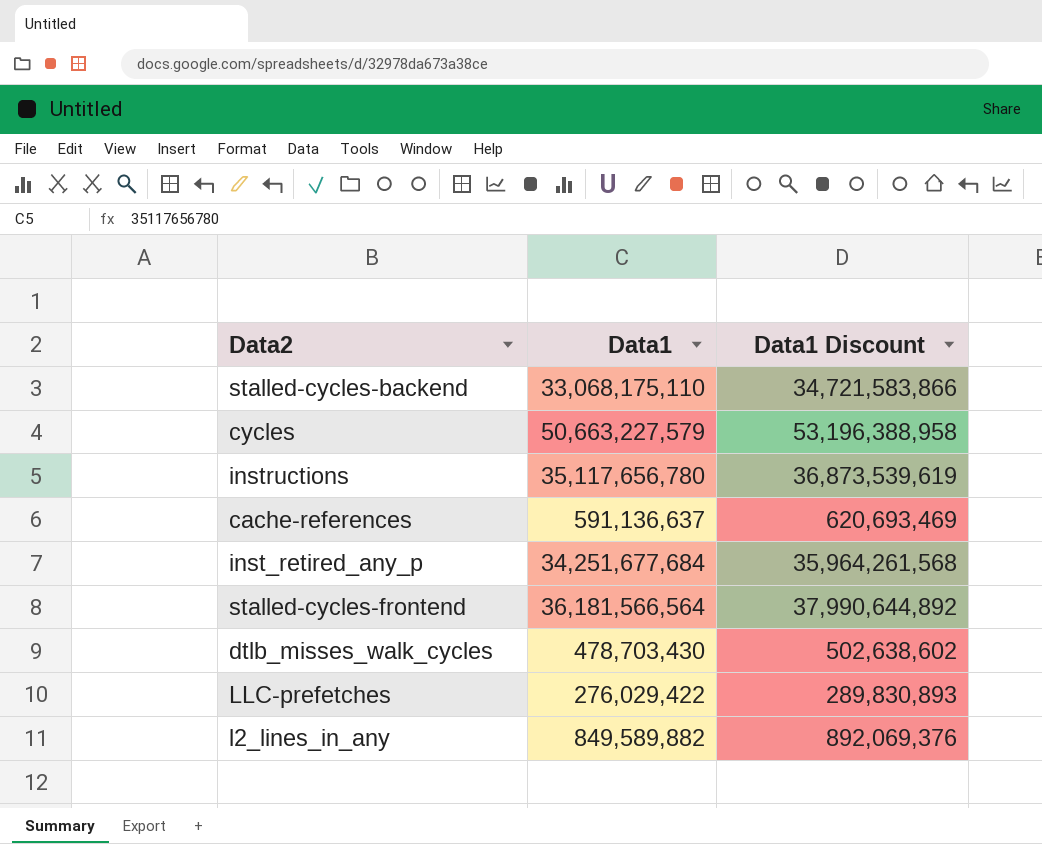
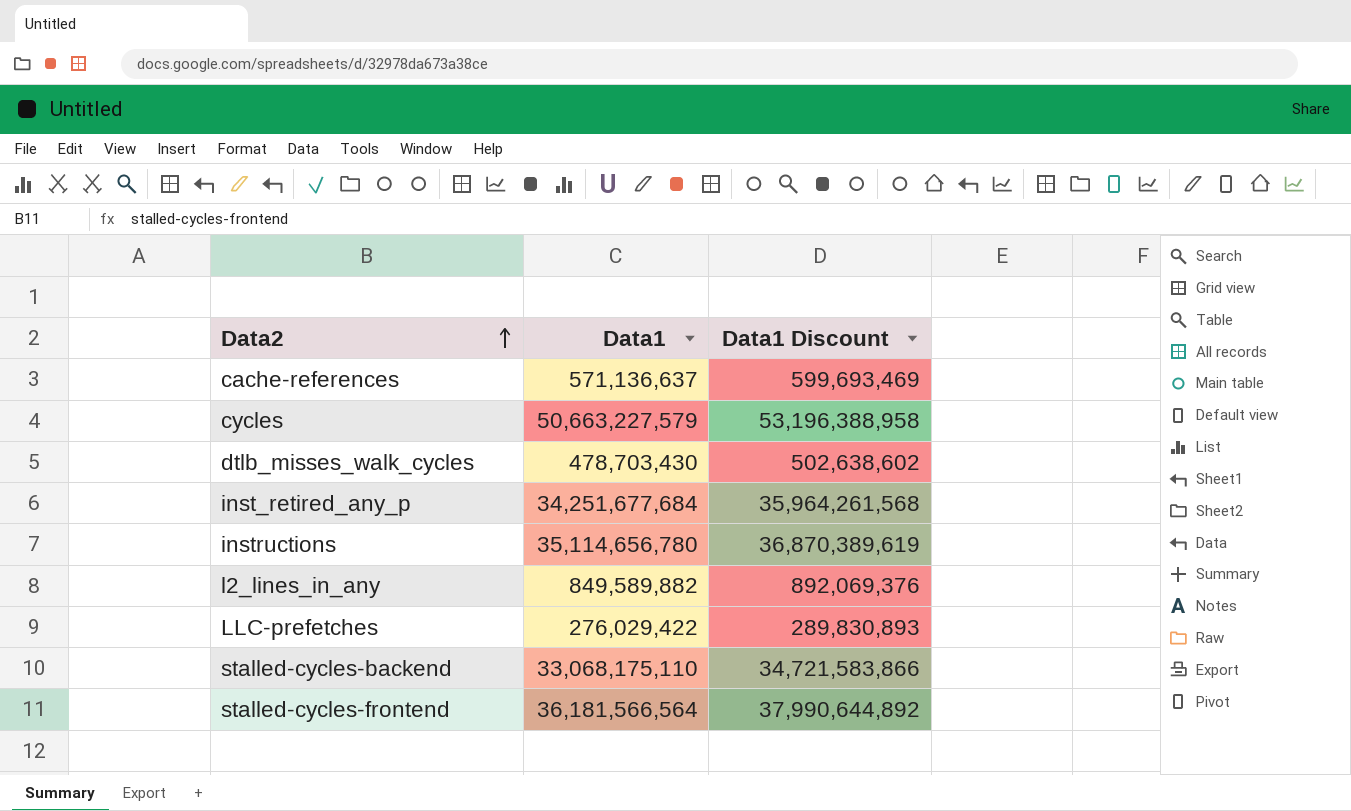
row order: none -> Data2 ascending
cache-references | Data1: 591,136,637 -> 571,136,637
cache-references | Data1 Discount: 620,693,469 -> 599,693,469
instructions | Data1: 35,117,656,780 -> 35,114,656,780
instructions | Data1 Discount: 36,873,539,619 -> 36,870,389,619

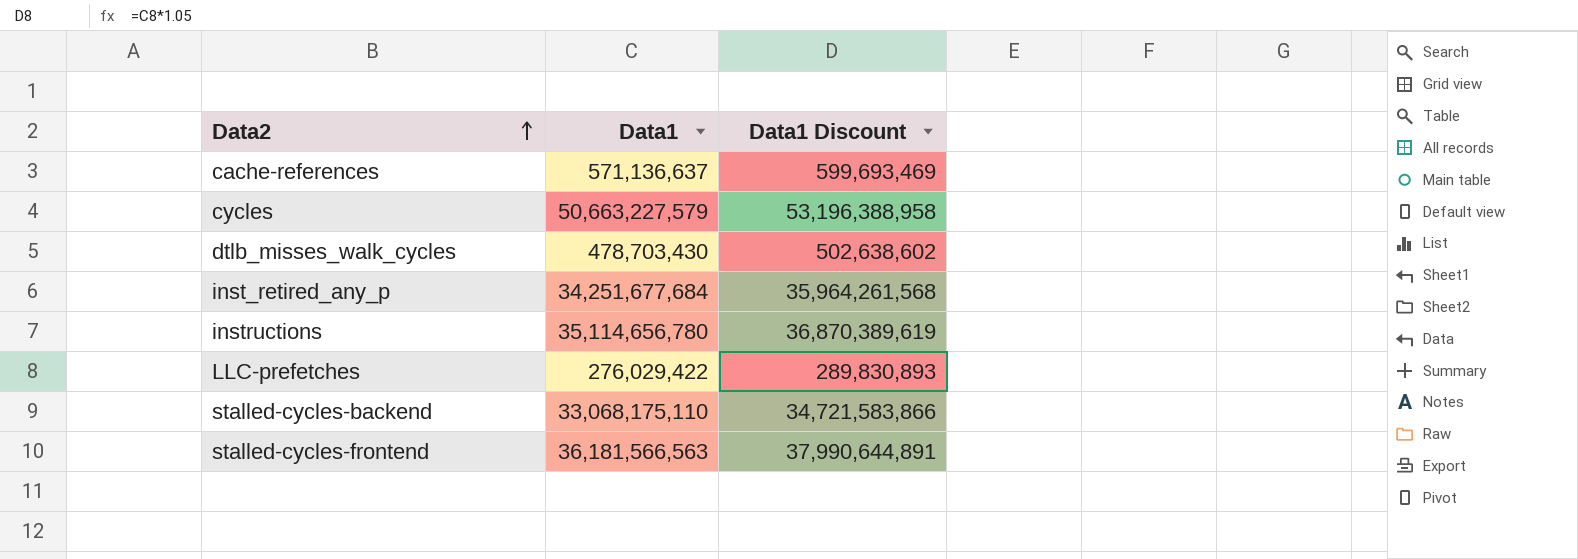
row l2_lines_in_any: 849,589,882 | 892,069,376 -> none
stalled-cycles-frontend | Data1: 36,181,566,564 -> 36,181,566,563
stalled-cycles-frontend | Data1 Discount: 37,990,644,892 -> 37,990,644,891

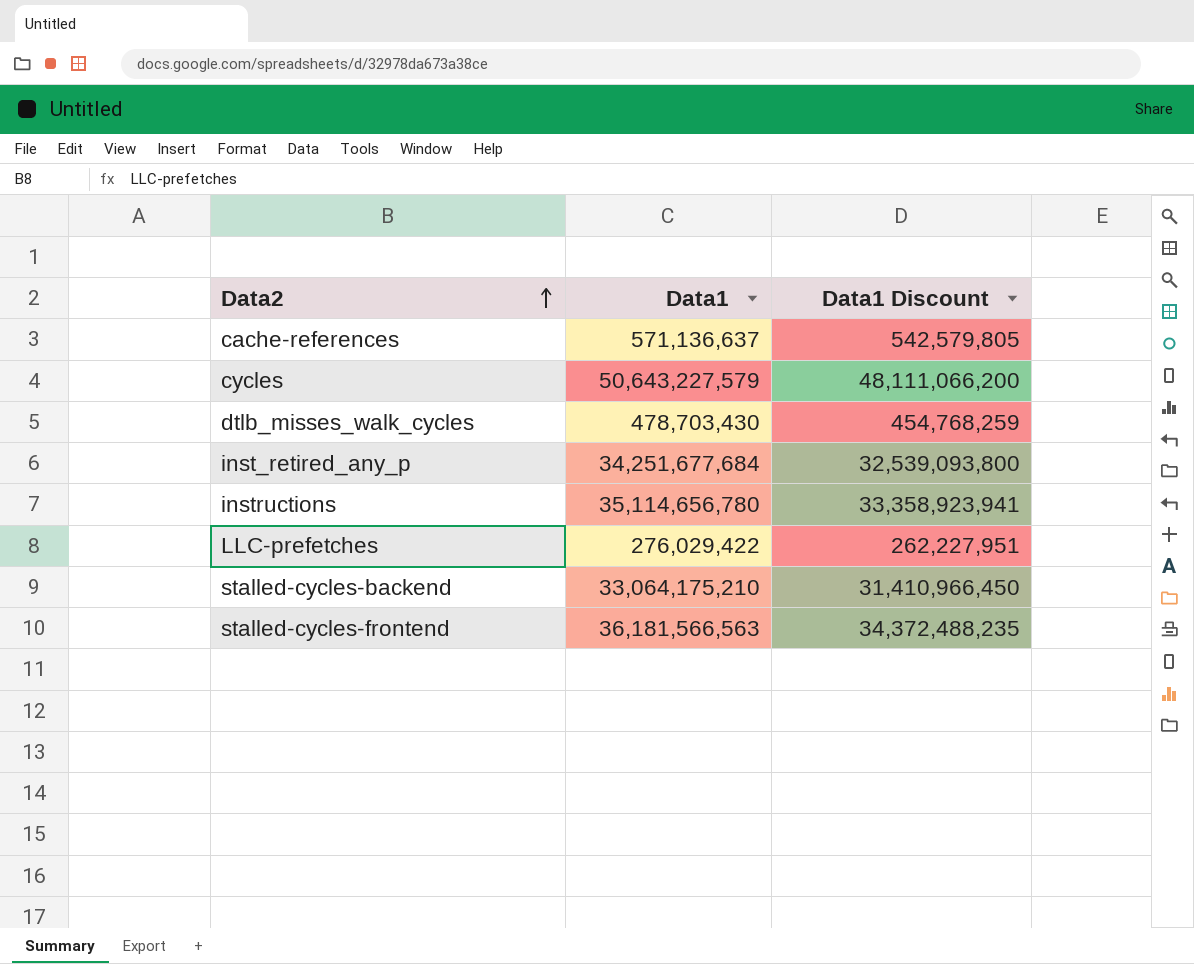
column Data1 Discount | formula: [Data1] * 1.05 -> [Data1] * 0.95
cycles | Data1: 50,663,227,579 -> 50,643,227,579
stalled-cycles-backend | Data1: 33,068,175,110 -> 33,064,175,210

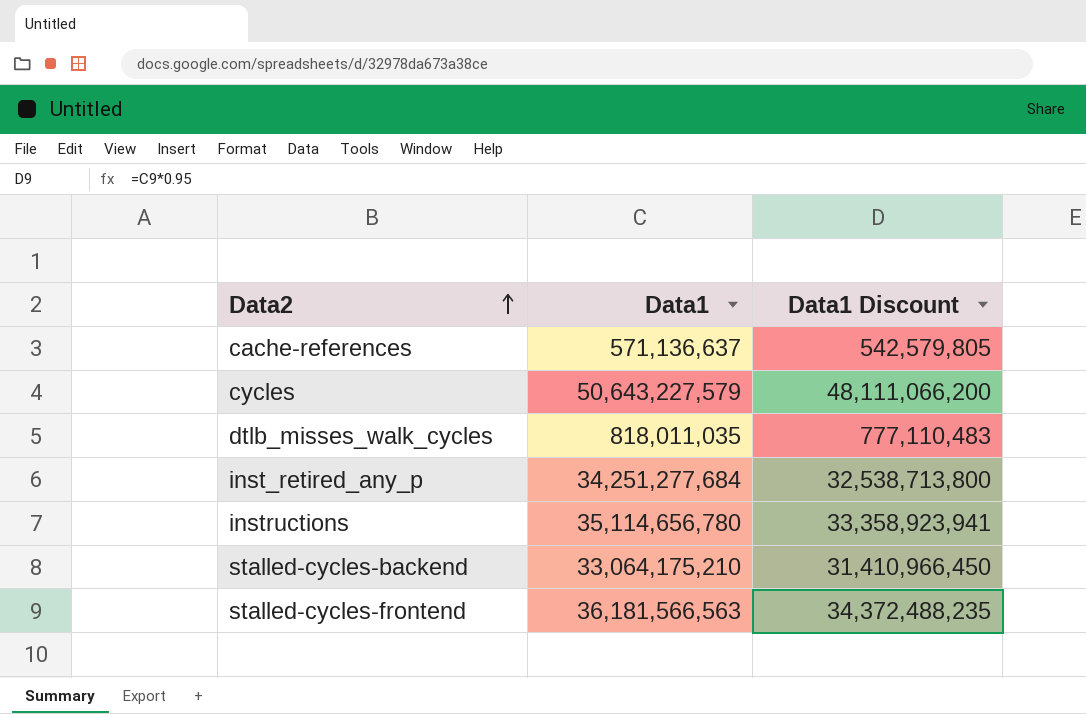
row LLC-prefetches: 276,029,422 | 262,227,951 -> none
dtlb_misses_walk_cycles | Data1: 478,703,430 -> 818,011,035
dtlb_misses_walk_cycles | Data1 Discount: 454,768,259 -> 777,110,483
inst_retired_any_p | Data1: 34,251,677,684 -> 34,251,277,684
inst_retired_any_p | Data1 Discount: 32,539,093,800 -> 32,538,713,800

